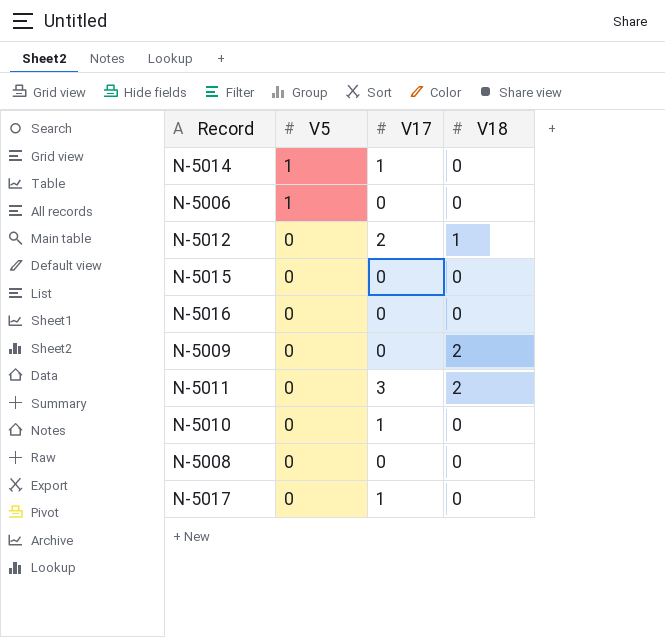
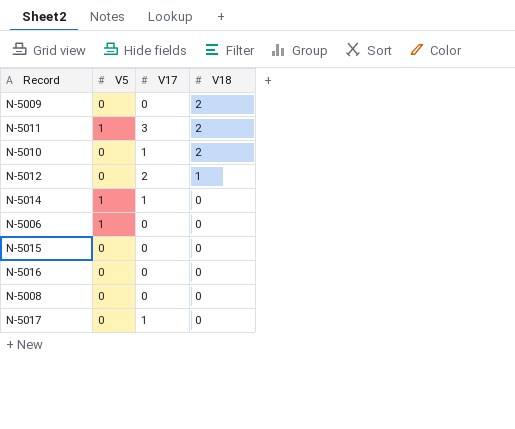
row order: V5 descending -> V18 descending
N-5011 | V5: 0 -> 1
N-5010 | V18: 0 -> 2

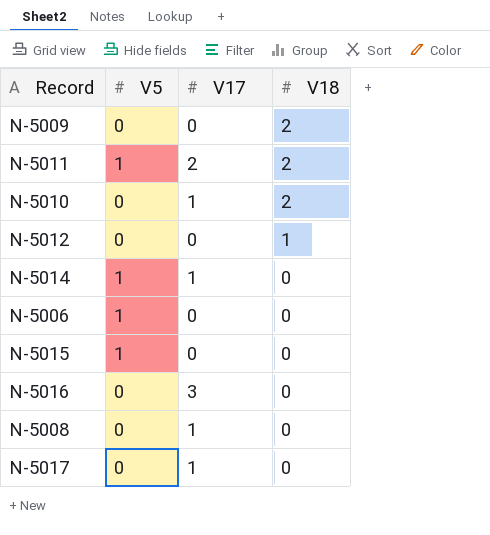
N-5011 | V17: 3 -> 2
N-5012 | V17: 2 -> 0
N-5015 | V5: 0 -> 1
N-5016 | V17: 0 -> 3
N-5008 | V17: 0 -> 1

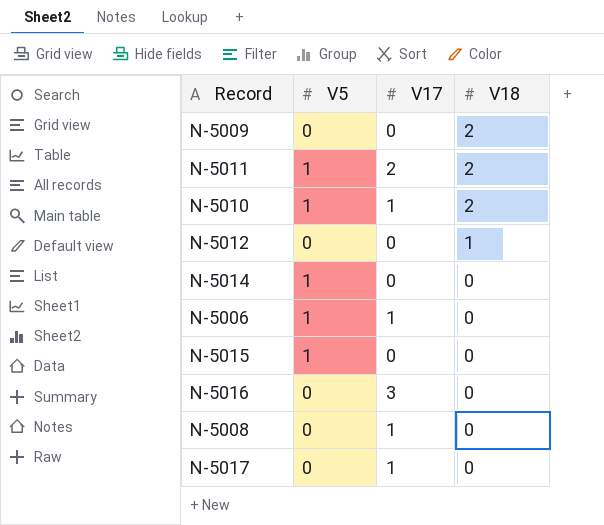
N-5010 | V5: 0 -> 1
N-5014 | V17: 1 -> 0
N-5006 | V17: 0 -> 1

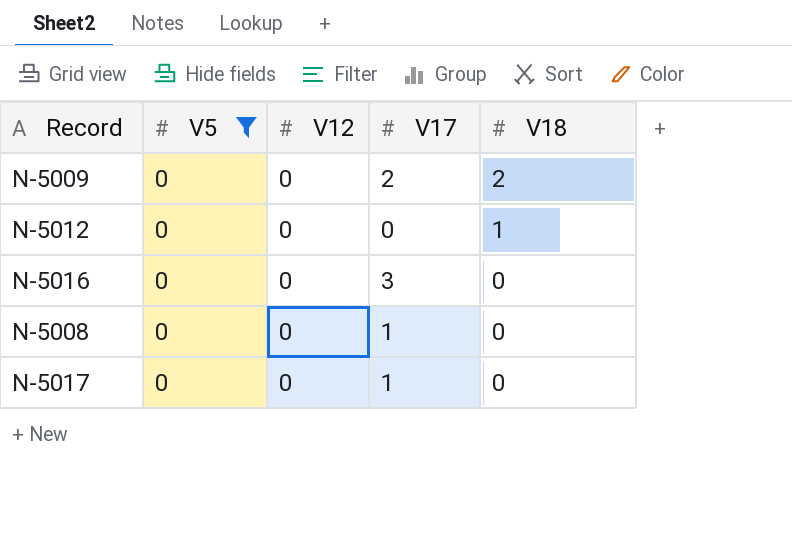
filter: none -> V5 = 0
column V12 | position: none -> 3
N-5009 | V17: 0 -> 2

